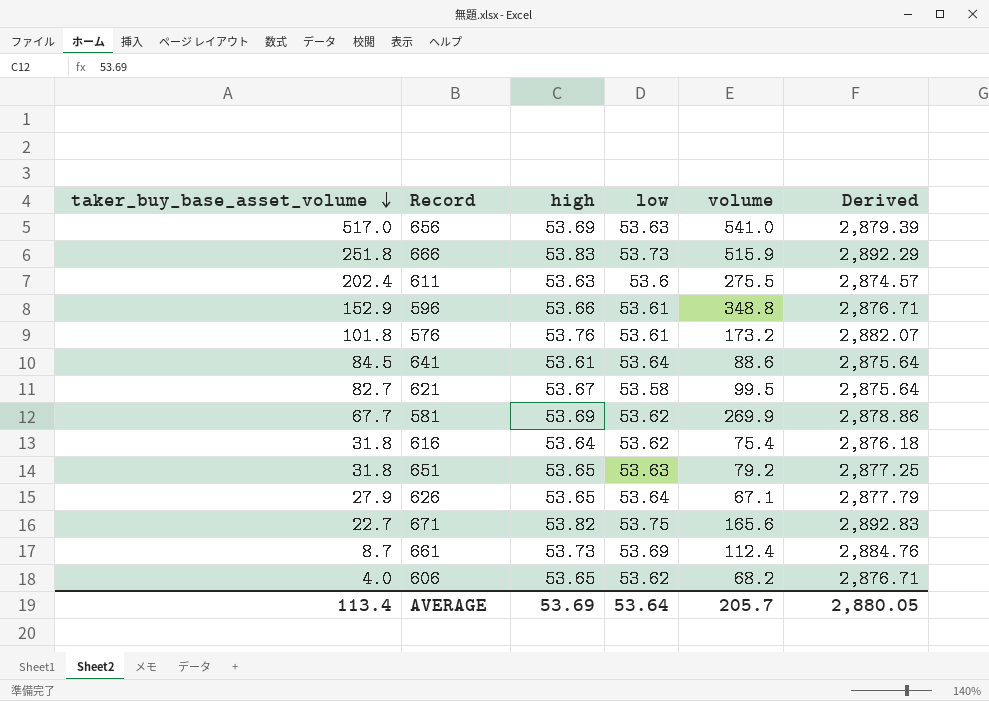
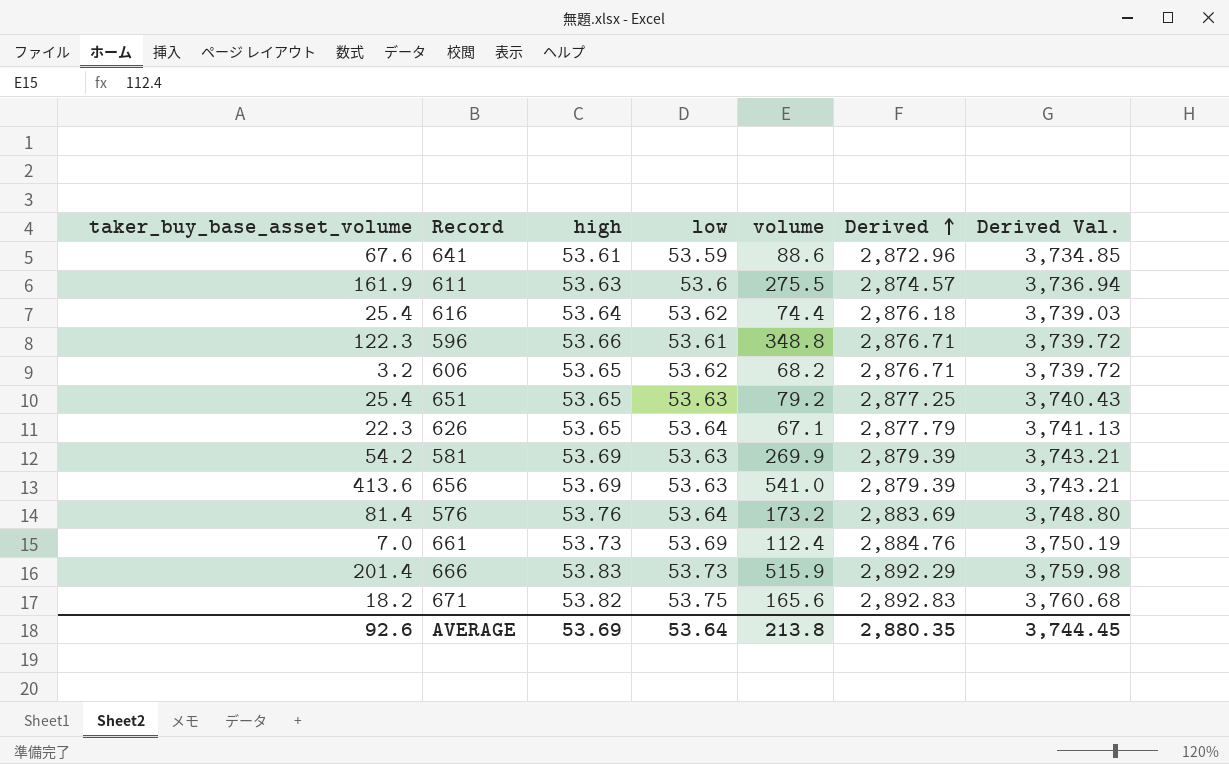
row order: taker_buy_base_asset_volume descending -> Derived ascending
column Derived Val. | formula: none -> [Derived] * 1.3
row 621: 82.7 | 53.67 | 53.58 | 99.5 | 2,875.64 -> none
641 | taker_buy_base_asset_volume: 84.5 -> 67.6
641 | low: 53.64 -> 53.59
641 | Derived: 2,875.64 -> 2,872.96
611 | taker_buy_base_asset_volume: 202.4 -> 161.9
616 | taker_buy_base_asset_volume: 31.8 -> 25.4
616 | volume: 75.4 -> 74.4
596 | taker_buy_base_asset_volume: 152.9 -> 122.3
606 | taker_buy_base_asset_volume: 4.0 -> 3.2
651 | taker_buy_base_asset_volume: 31.8 -> 25.4
626 | taker_buy_base_asset_volume: 27.9 -> 22.3
581 | taker_buy_base_asset_volume: 67.7 -> 54.2
581 | low: 53.62 -> 53.63
581 | Derived: 2,878.86 -> 2,879.39
656 | taker_buy_base_asset_volume: 517.0 -> 413.6
576 | taker_buy_base_asset_volume: 101.8 -> 81.4
576 | low: 53.61 -> 53.64
576 | Derived: 2,882.07 -> 2,883.69
661 | taker_buy_base_asset_volume: 8.7 -> 7.0
666 | taker_buy_base_asset_volume: 251.8 -> 201.4
671 | taker_buy_base_asset_volume: 22.7 -> 18.2
AVERAGE | taker_buy_base_asset_volume: 113.4 -> 92.6
AVERAGE | volume: 205.7 -> 213.8
AVERAGE | Derived: 2,880.05 -> 2,880.35

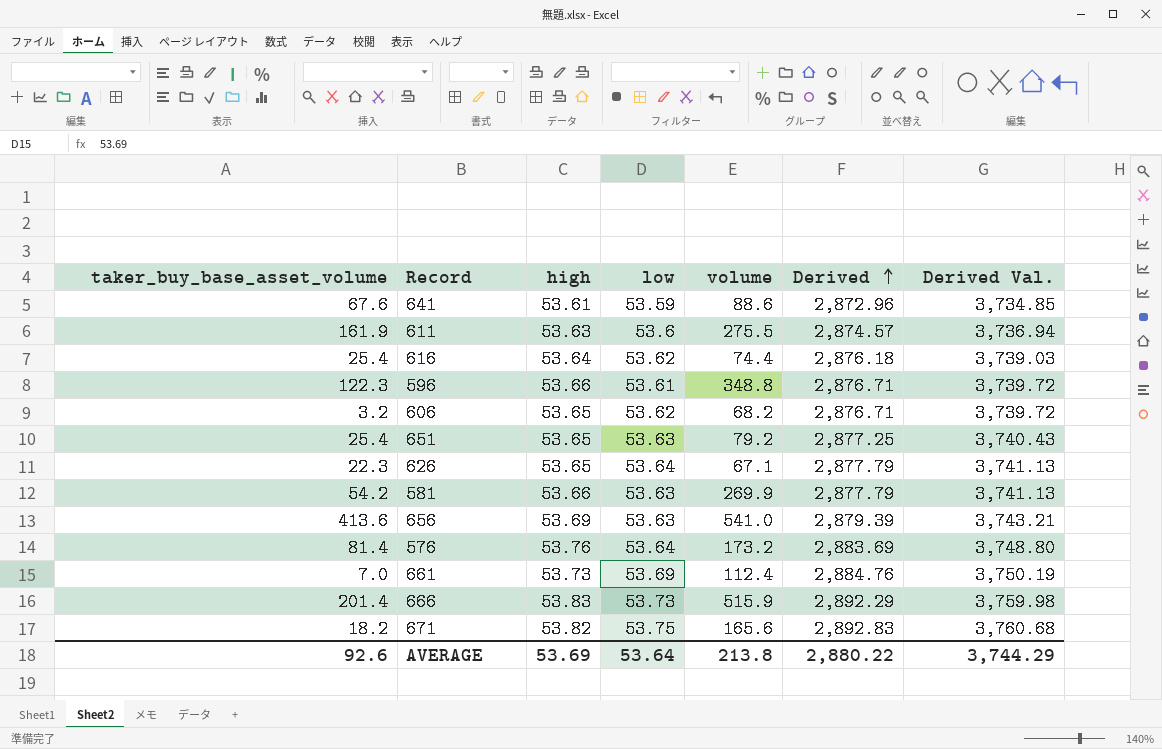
581 | high: 53.69 -> 53.66
581 | Derived: 2,879.39 -> 2,877.79
581 | Derived Val.: 3,743.21 -> 3,741.13
AVERAGE | Derived: 2,880.35 -> 2,880.22
AVERAGE | Derived Val.: 3,744.45 -> 3,744.29

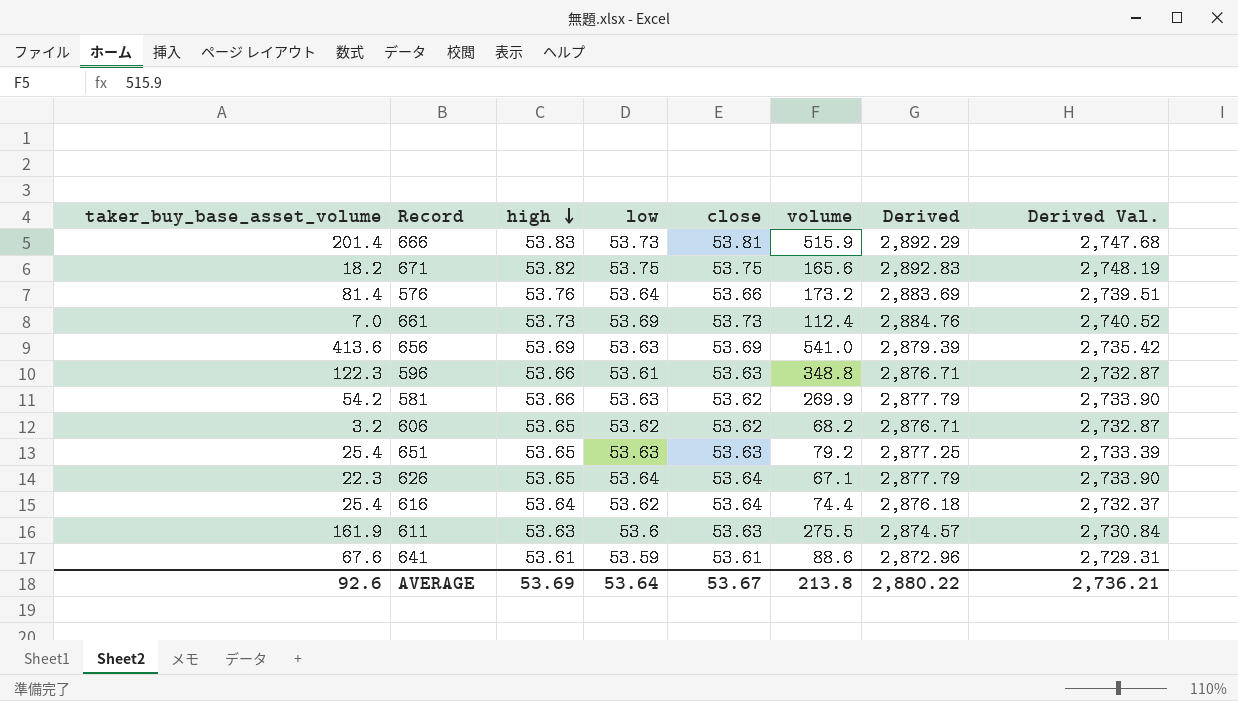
row order: Derived ascending -> high descending
column close | position: none -> 5
column Derived Val. | formula: [Derived] * 1.3 -> [Derived] * 0.95
AVERAGE | Derived Val.: 3,744.29 -> 2,736.21

